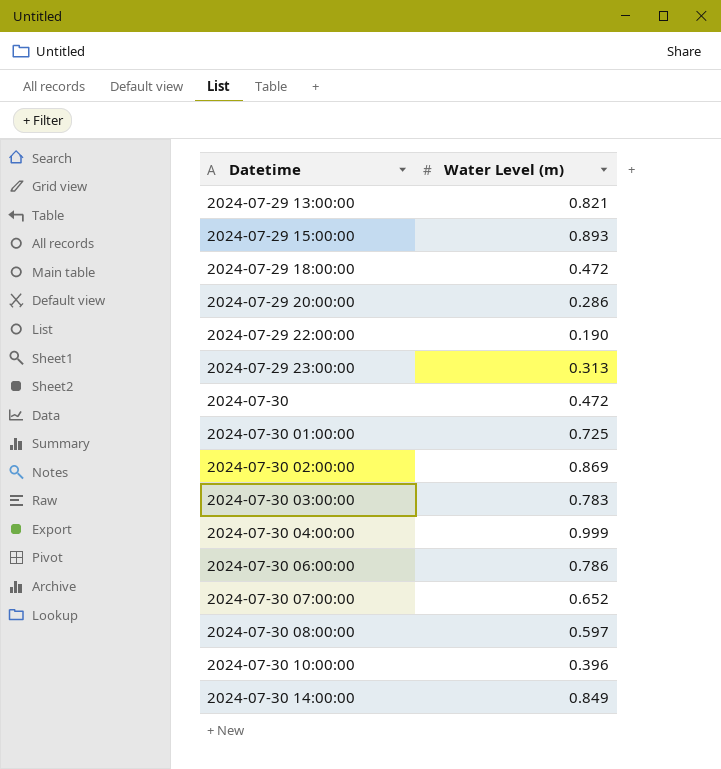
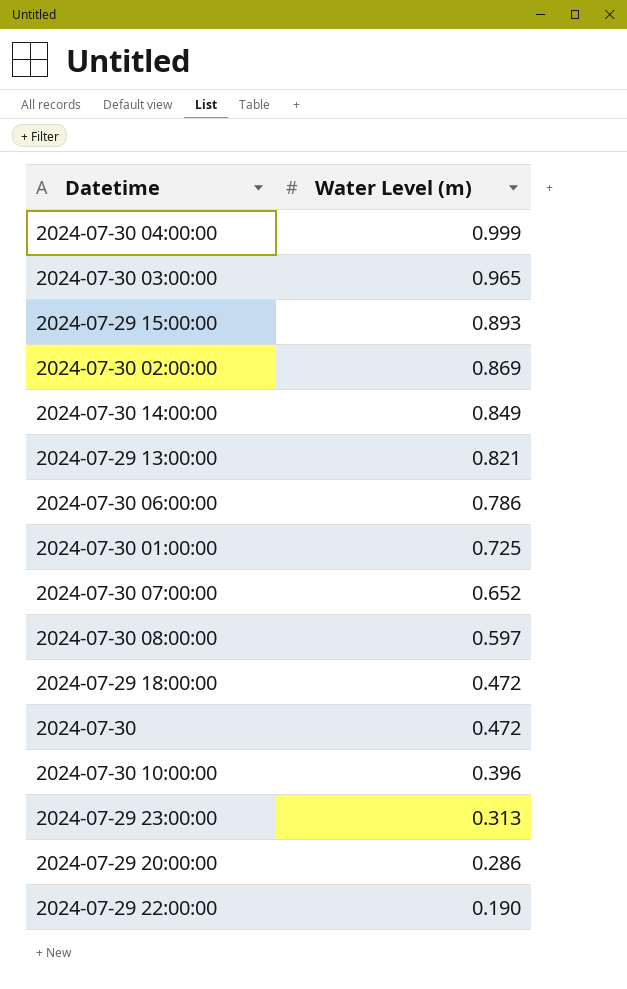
row order: Datetime ascending -> Water Level (m) descending
2024-07-30 03:00:00 | Water Level (m): 0.783 -> 0.965

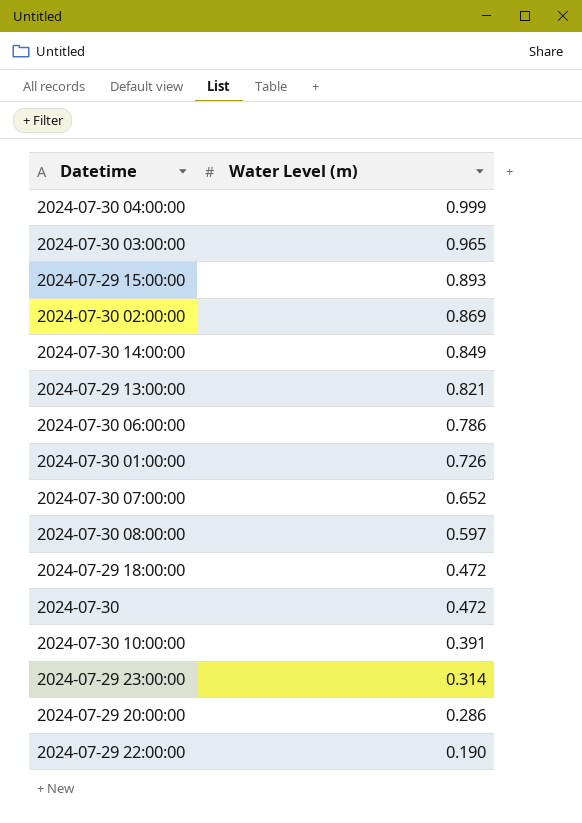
2024-07-30 01:00:00 | Water Level (m): 0.725 -> 0.726
2024-07-30 10:00:00 | Water Level (m): 0.396 -> 0.391
2024-07-29 23:00:00 | Water Level (m): 0.313 -> 0.314

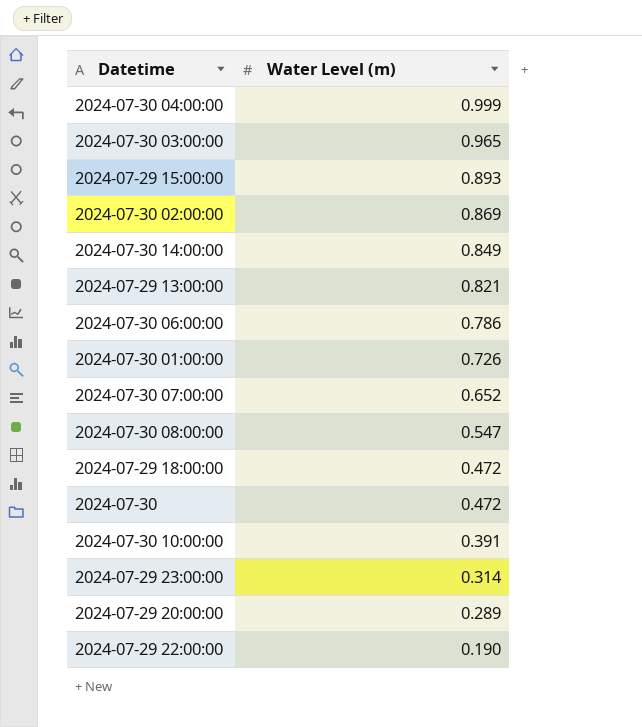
2024-07-30 08:00:00 | Water Level (m): 0.597 -> 0.547
2024-07-29 20:00:00 | Water Level (m): 0.286 -> 0.289

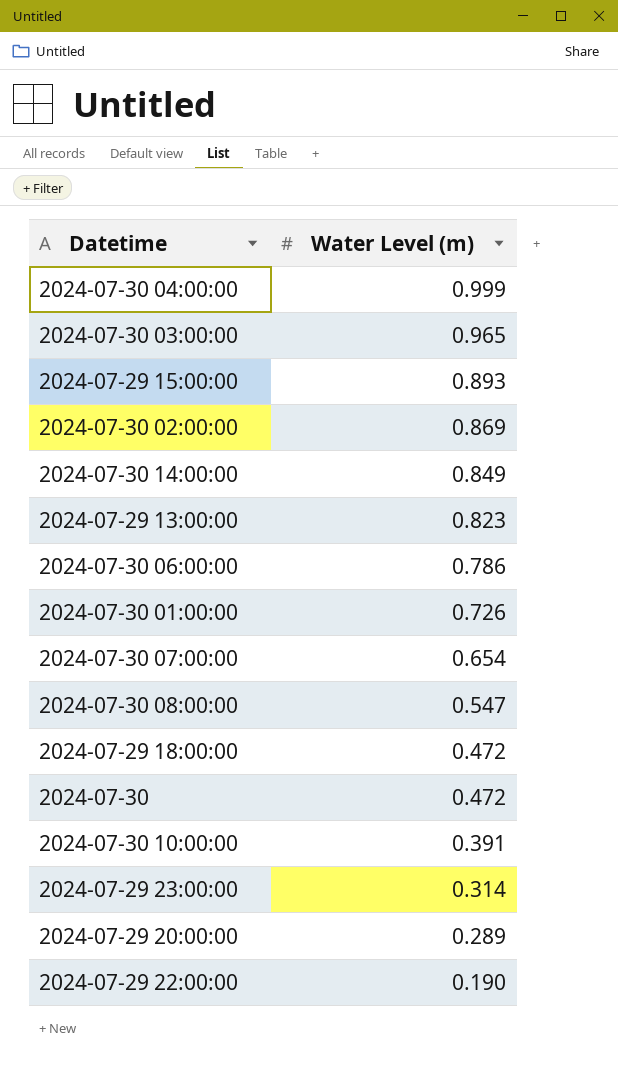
2024-07-29 13:00:00 | Water Level (m): 0.821 -> 0.823
2024-07-30 07:00:00 | Water Level (m): 0.652 -> 0.654

